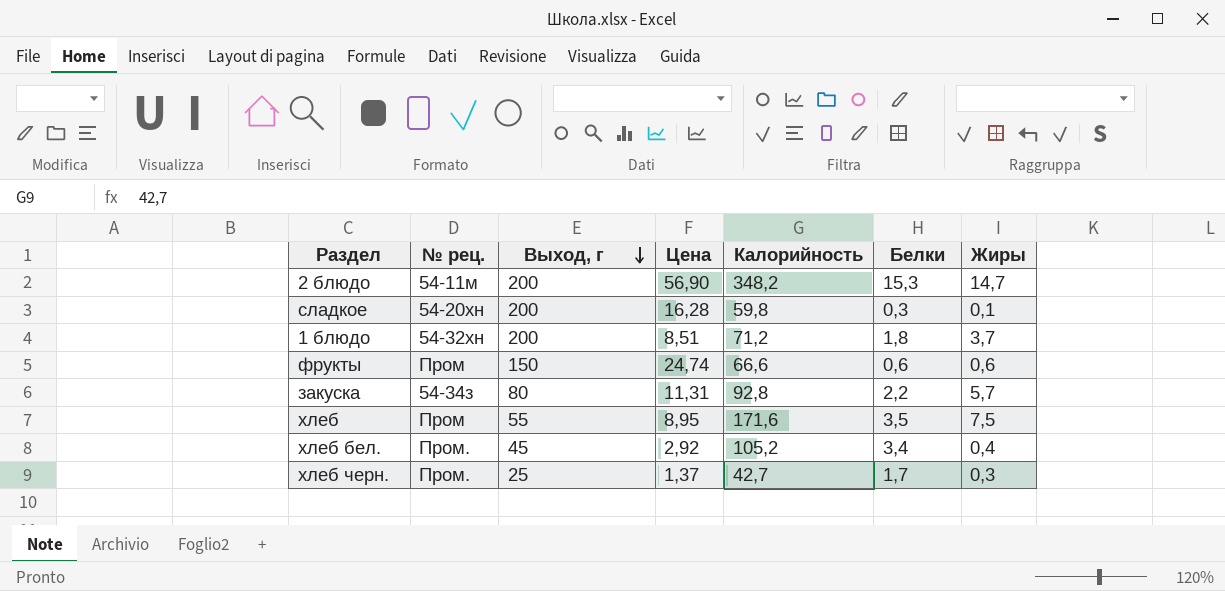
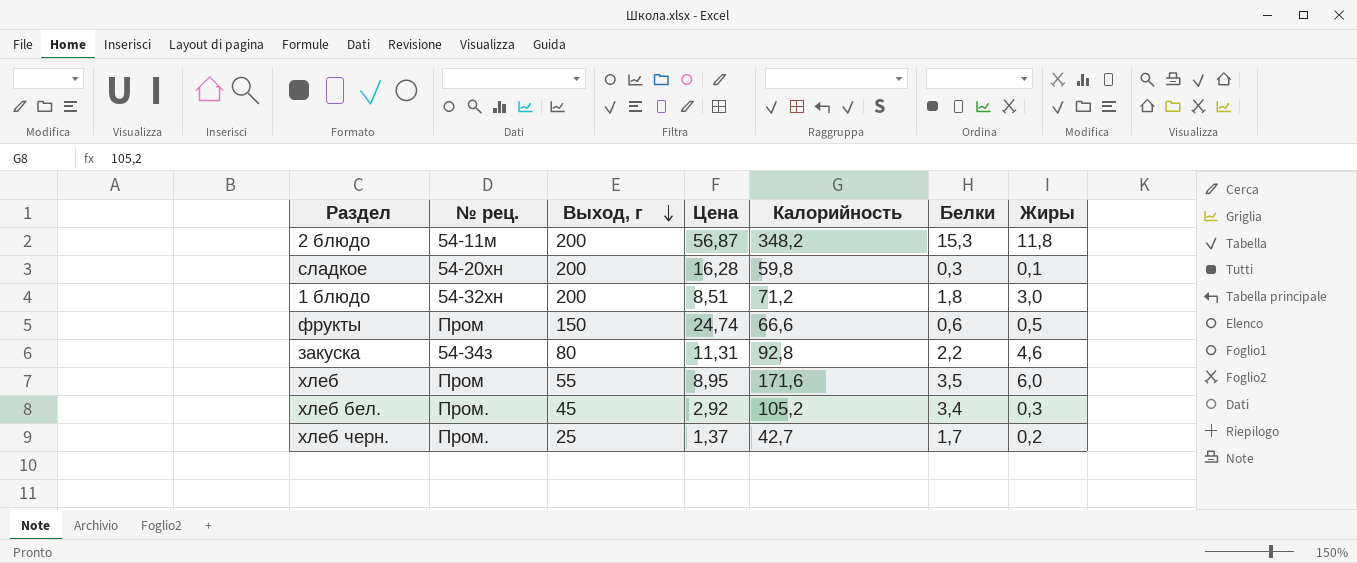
2 блюдо | Цена: 56,90 -> 56,87
2 блюдо | Жиры: 14,7 -> 11,8
1 блюдо | Жиры: 3,7 -> 3,0
фрукты | Жиры: 0,6 -> 0,5
закуска | Жиры: 5,7 -> 4,6
хлеб | Жиры: 7,5 -> 6,0
хлеб бел. | Жиры: 0,4 -> 0,3
хлеб черн. | Жиры: 0,3 -> 0,2

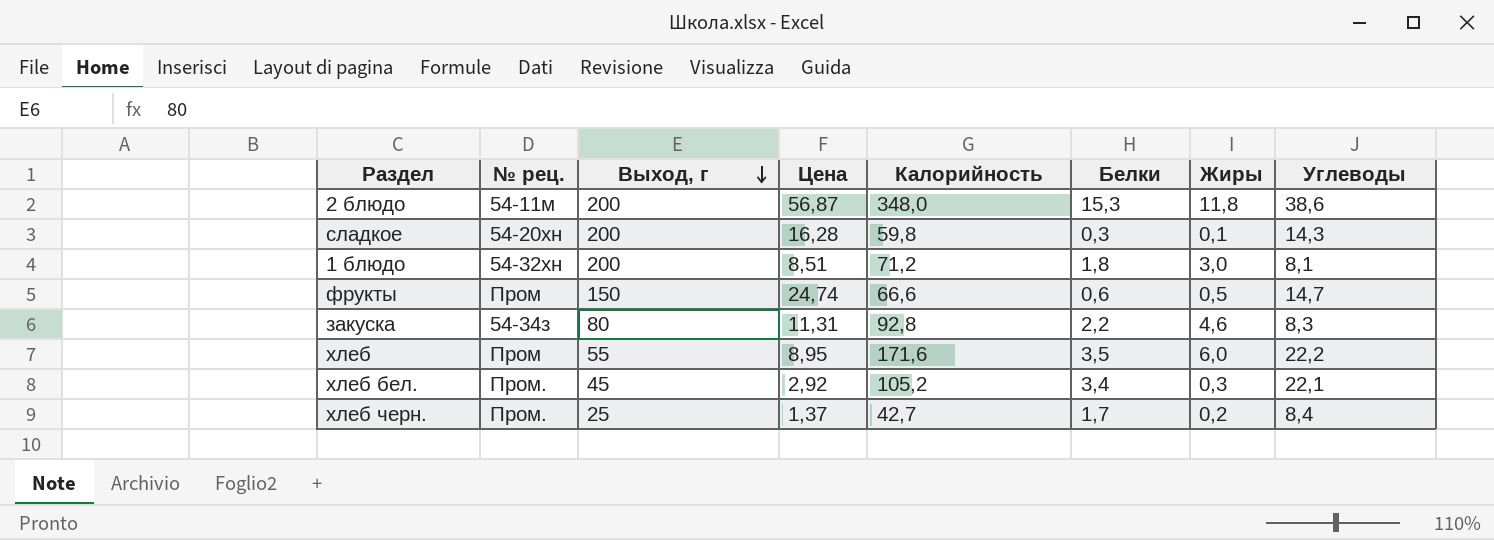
column Углеводы | position: none -> 8
2 блюдо | Калорийность: 348,2 -> 348,0

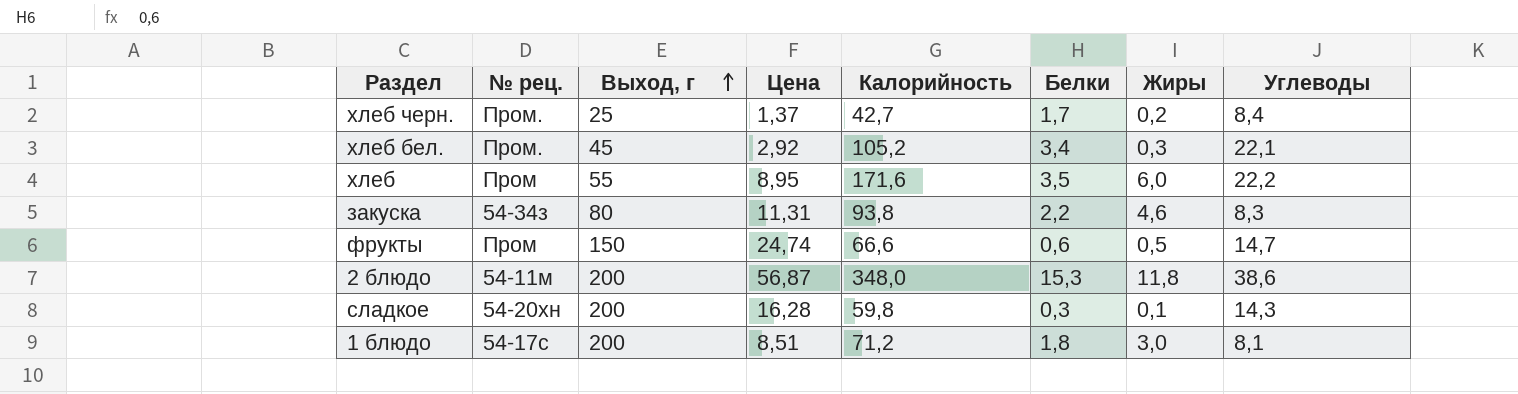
row order: Выход, г descending -> Выход, г ascending
закуска | Калорийность: 92,8 -> 93,8
1 блюдо | № рец.: 54-32хн -> 54-17с

